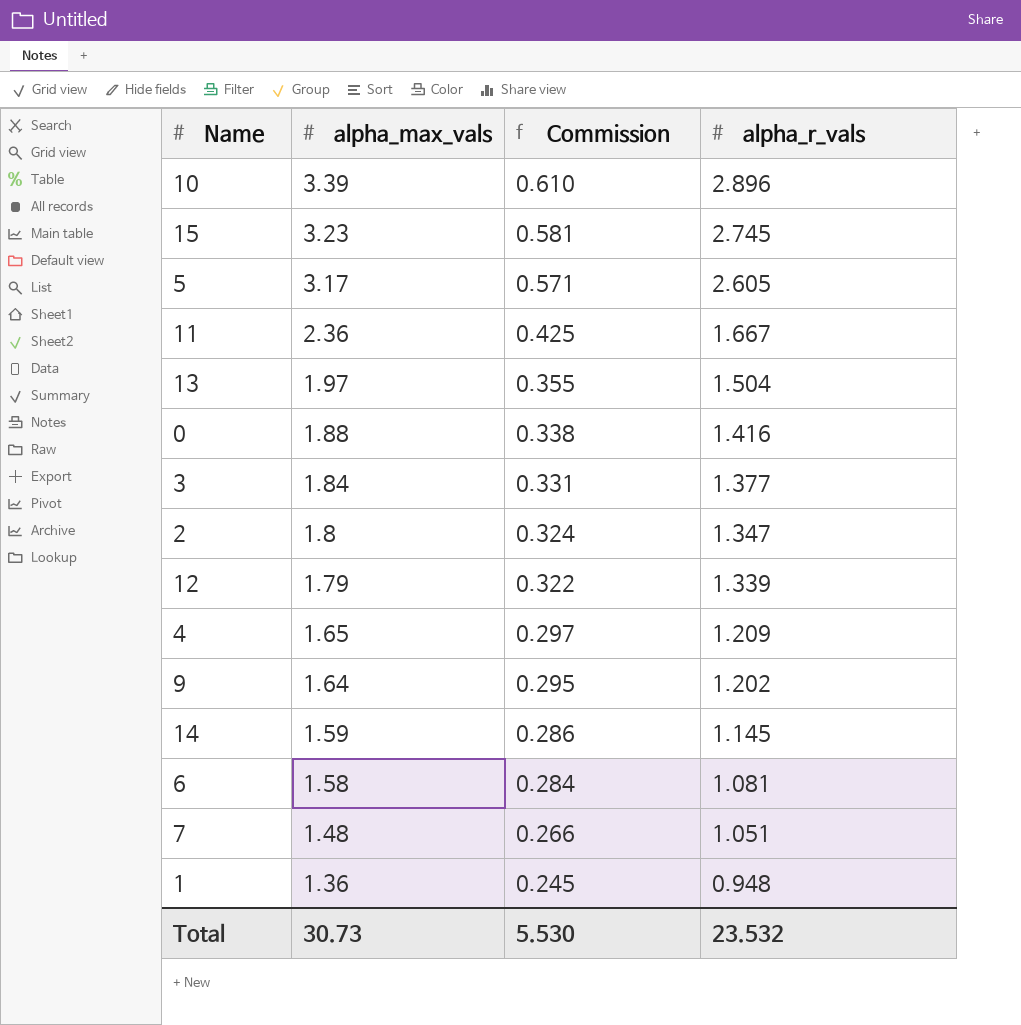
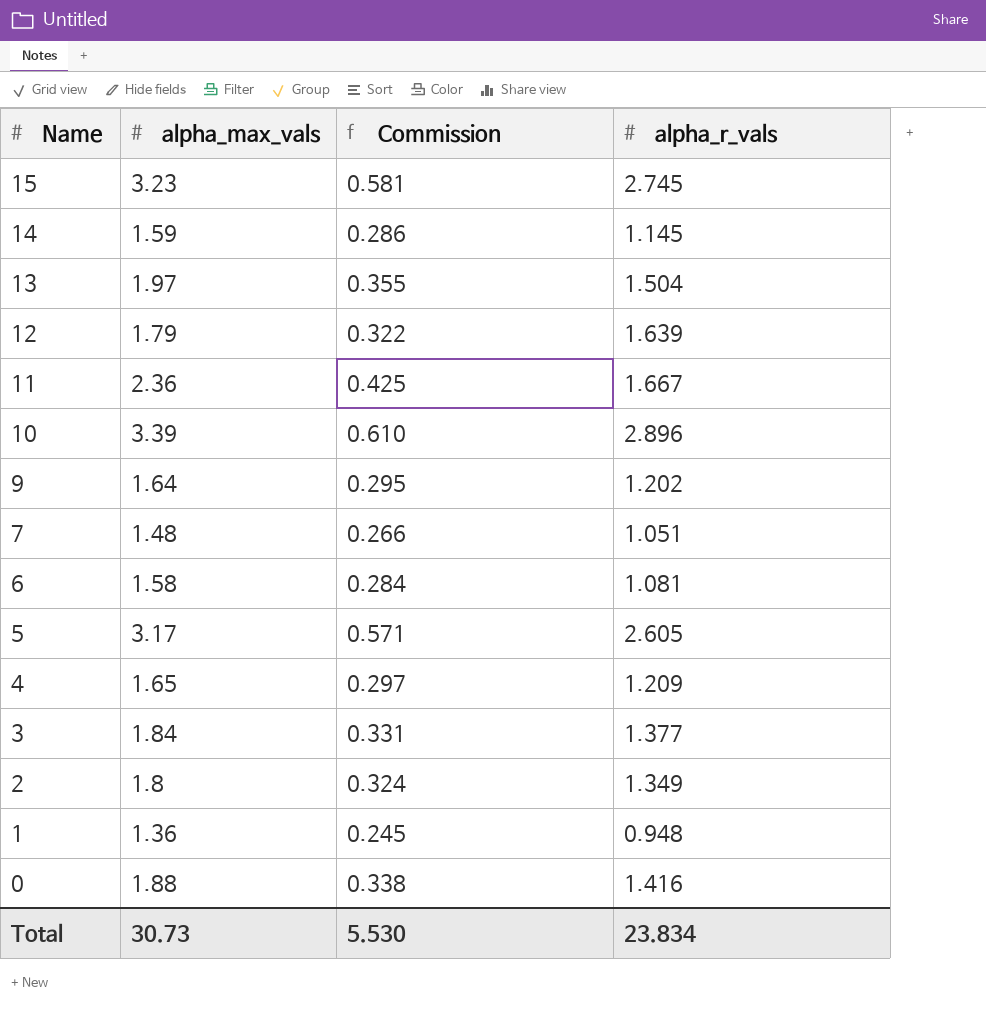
row order: alpha_max_vals descending -> Name descending
12 | alpha_r_vals: 1.339 -> 1.639
2 | alpha_r_vals: 1.347 -> 1.349
Total | alpha_r_vals: 23.532 -> 23.834

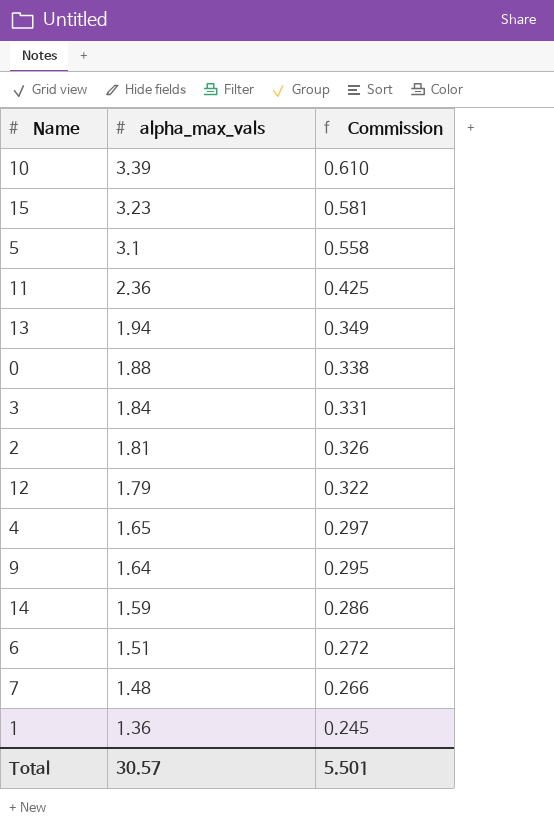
row order: Name descending -> alpha_max_vals descending
column alpha_r_vals | position: 4 -> none
5 | alpha_max_vals: 3.17 -> 3.1
5 | Commission: 0.571 -> 0.558
13 | alpha_max_vals: 1.97 -> 1.94
13 | Commission: 0.355 -> 0.349
2 | alpha_max_vals: 1.8 -> 1.81
2 | Commission: 0.324 -> 0.326
6 | alpha_max_vals: 1.58 -> 1.51
6 | Commission: 0.284 -> 0.272
Total | alpha_max_vals: 30.73 -> 30.57
Total | Commission: 5.530 -> 5.501

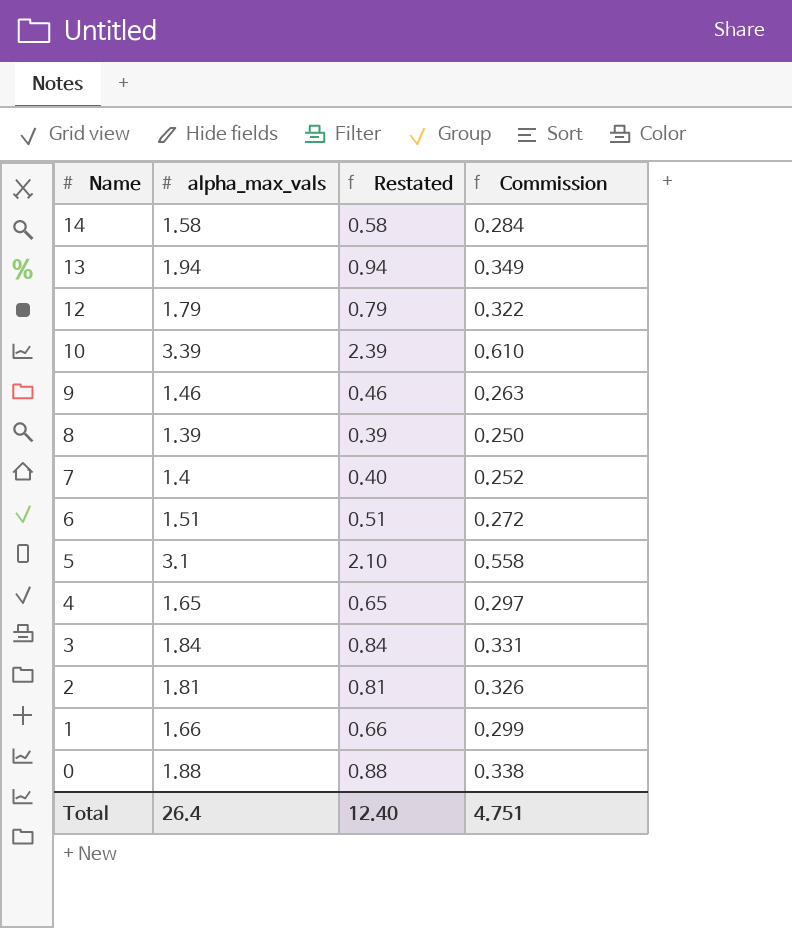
row order: alpha_max_vals descending -> Name descending
column Restated | formula: none -> [alpha_max_vals] - 1
row 15: 3.23 | 0.581 -> none
row 11: 2.36 | 0.425 -> none
14 | alpha_max_vals: 1.59 -> 1.58
14 | Commission: 0.286 -> 0.284
9 | alpha_max_vals: 1.64 -> 1.46
9 | Commission: 0.295 -> 0.263
row 8: none -> 1.39 | 0.39 | 0.250
7 | alpha_max_vals: 1.48 -> 1.4
7 | Commission: 0.266 -> 0.252
1 | alpha_max_vals: 1.36 -> 1.66
1 | Commission: 0.245 -> 0.299
Total | alpha_max_vals: 30.57 -> 26.4
Total | Commission: 5.501 -> 4.751

